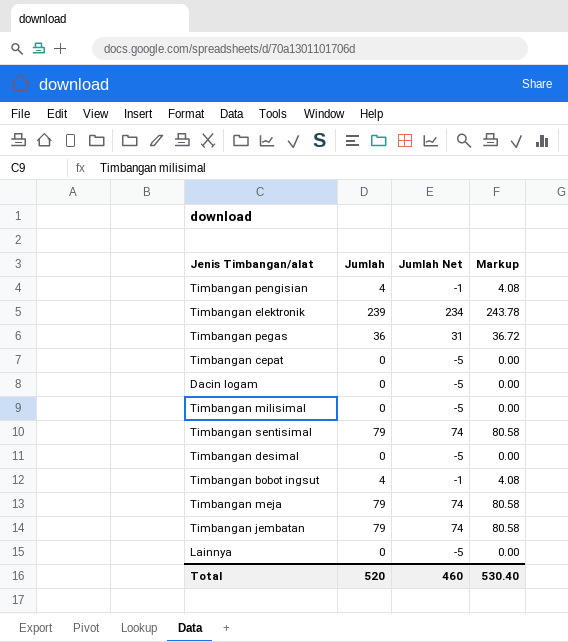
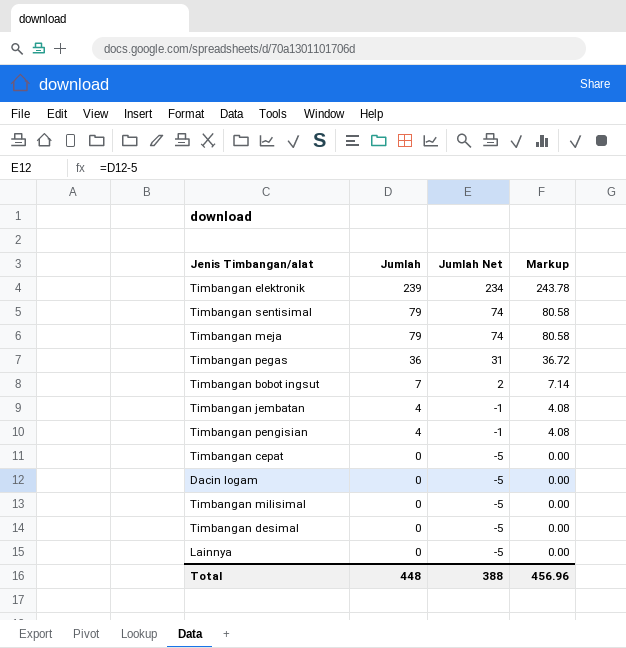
row order: none -> Jumlah descending
Timbangan bobot ingsut | Jumlah: 4 -> 7
Timbangan bobot ingsut | Jumlah Net: -1 -> 2
Timbangan bobot ingsut | Markup: 4.08 -> 7.14
Timbangan jembatan | Jumlah: 79 -> 4
Timbangan jembatan | Jumlah Net: 74 -> -1
Timbangan jembatan | Markup: 80.58 -> 4.08
Total | Jumlah: 520 -> 448
Total | Jumlah Net: 460 -> 388
Total | Markup: 530.40 -> 456.96

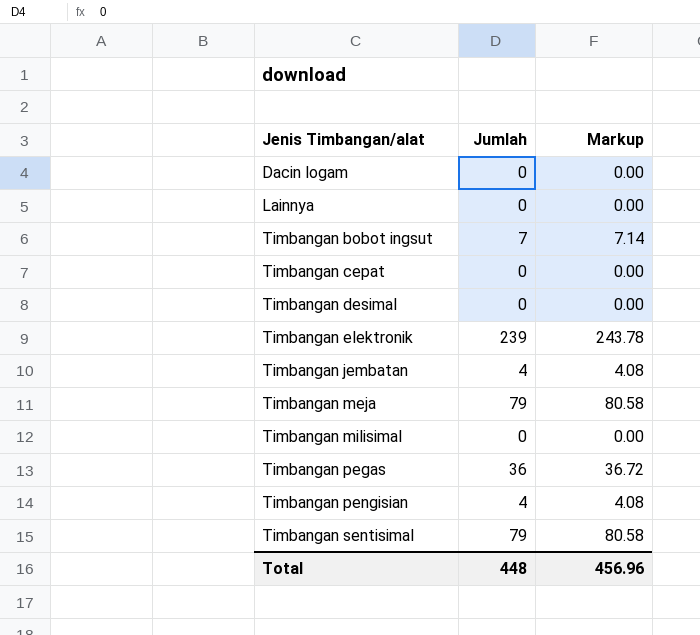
row order: Jumlah descending -> Jenis Timbangan/alat ascending
column Jumlah Net | formula: [Jumlah] - 5 -> none

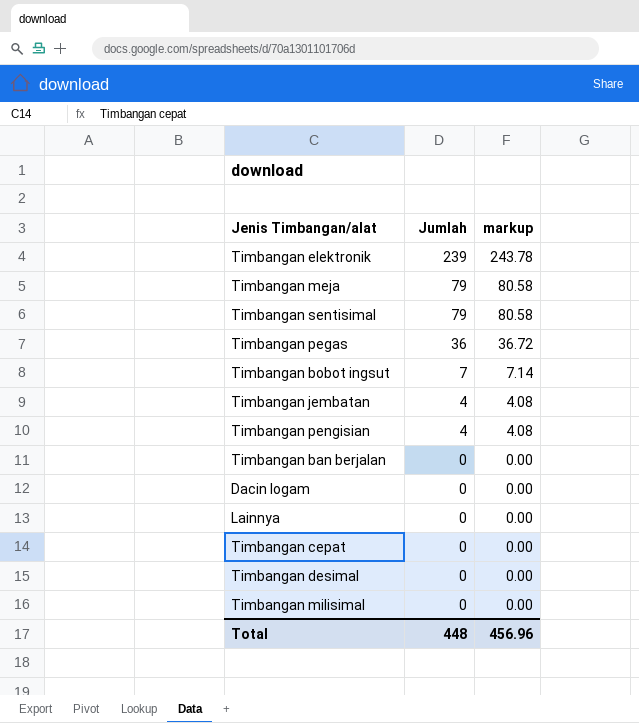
row order: Jenis Timbangan/alat ascending -> Jumlah descending
column name: Markup -> markup
row Timbangan ban berjalan: none -> 0 | 0.00

